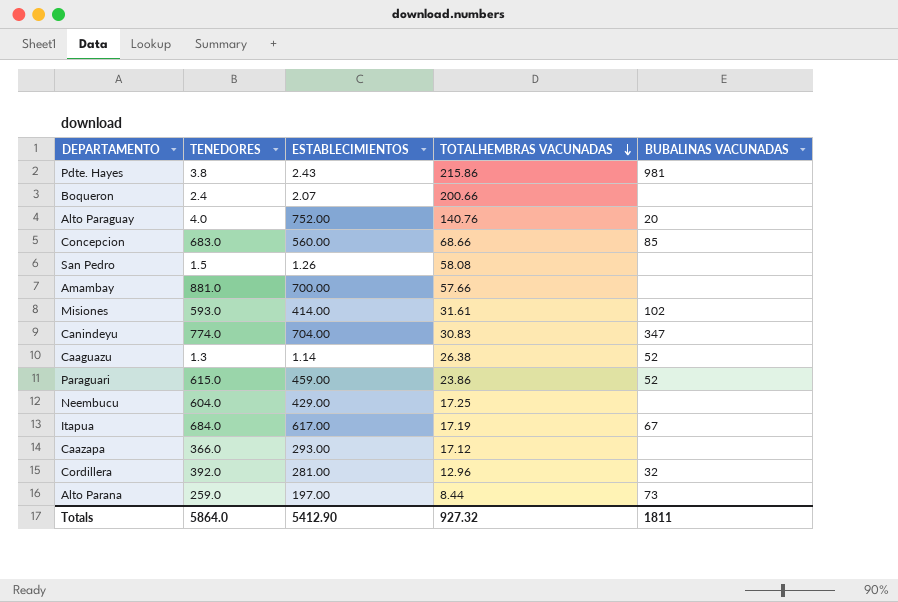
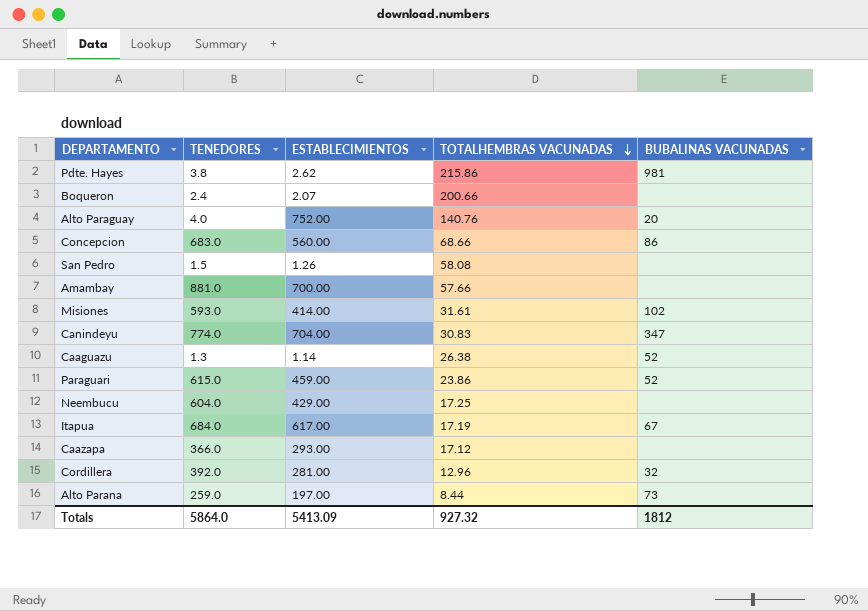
Pdte. Hayes | ESTABLECIMIENTOS: 2.43 -> 2.62
Concepcion | BUBALINAS VACUNADAS: 85 -> 86
Totals | ESTABLECIMIENTOS: 5412.90 -> 5413.09
Totals | BUBALINAS VACUNADAS: 1811 -> 1812

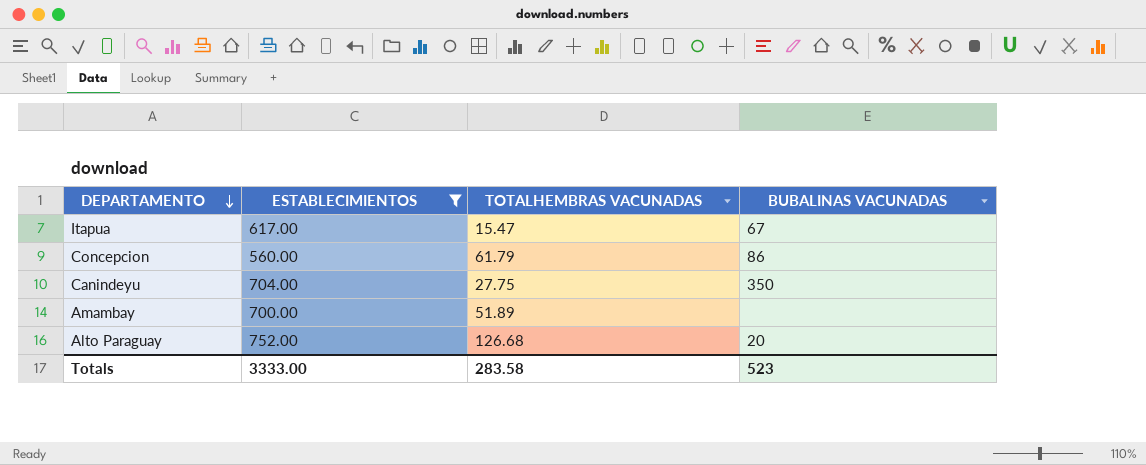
filter: none -> ESTABLECIMIENTOS >= 560.00
row order: TOTALHEMBRAS VACUNADAS descending -> DEPARTAMENTO descending
column TENEDORES | position: 2 -> none
Itapua | TOTALHEMBRAS VACUNADAS: 17.19 -> 15.47
Concepcion | TOTALHEMBRAS VACUNADAS: 68.66 -> 61.79
Canindeyu | TOTALHEMBRAS VACUNADAS: 30.83 -> 27.75
Canindeyu | BUBALINAS VACUNADAS: 347 -> 350
Amambay | TOTALHEMBRAS VACUNADAS: 57.66 -> 51.89
Alto Paraguay | TOTALHEMBRAS VACUNADAS: 140.76 -> 126.68
Totals | ESTABLECIMIENTOS: 5413.09 -> 3333.00
Totals | TOTALHEMBRAS VACUNADAS: 927.32 -> 283.58
Totals | BUBALINAS VACUNADAS: 1812 -> 523

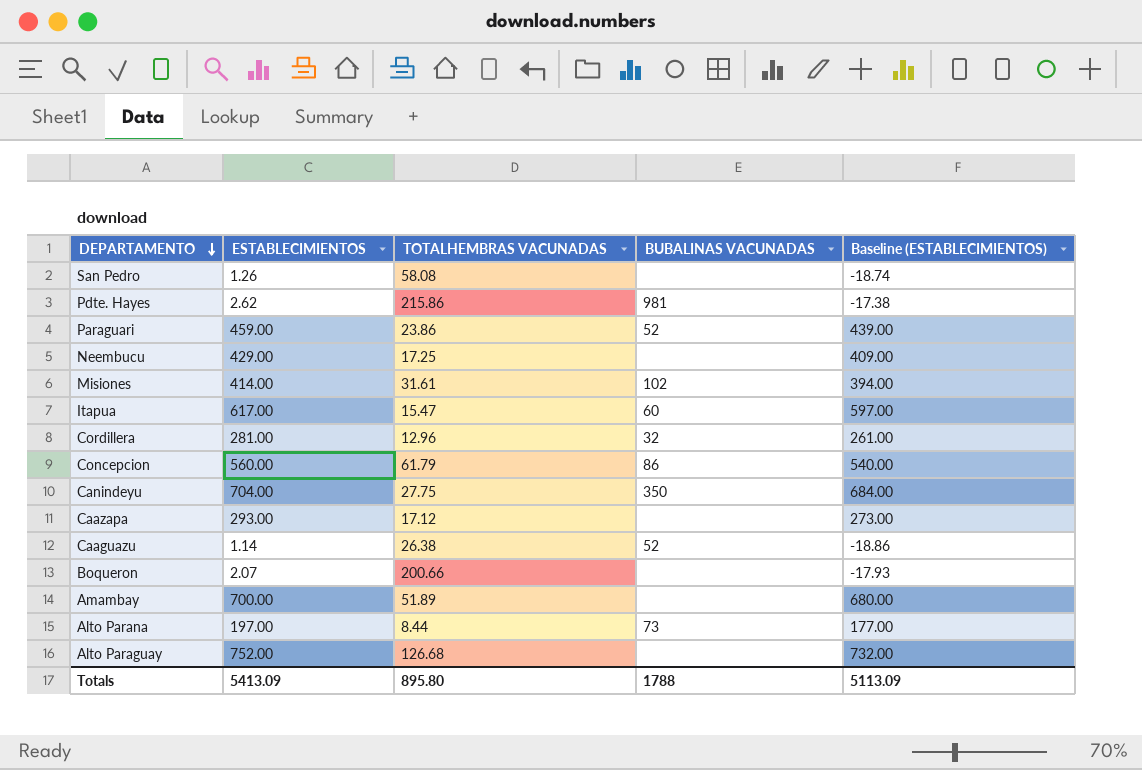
filter: ESTABLECIMIENTOS >= 560.00 -> none
column Baseline (ESTABLECIMIENTOS) | formula: none -> [ESTABLECIMIENTOS] - 20
Itapua | BUBALINAS VACUNADAS: 67 -> 60
Alto Paraguay | BUBALINAS VACUNADAS: 20 -> none
Totals | ESTABLECIMIENTOS: 3333.00 -> 5413.09
Totals | TOTALHEMBRAS VACUNADAS: 283.58 -> 895.80
Totals | BUBALINAS VACUNADAS: 523 -> 1788

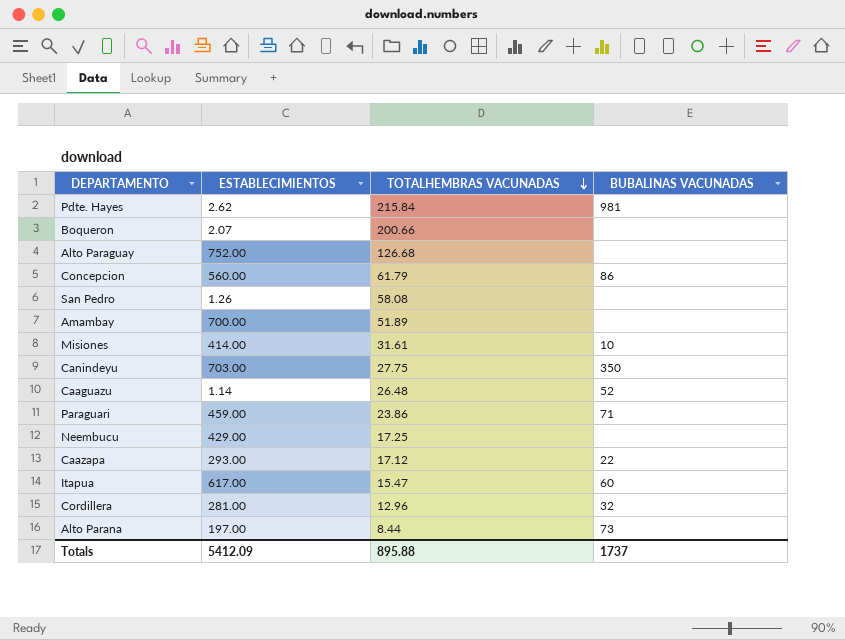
row order: DEPARTAMENTO descending -> TOTALHEMBRAS VACUNADAS descending
column Baseline (ESTABLECIMIENTOS) | formula: [ESTABLECIMIENTOS] - 20 -> none
Pdte. Hayes | TOTALHEMBRAS VACUNADAS: 215.86 -> 215.84
Misiones | BUBALINAS VACUNADAS: 102 -> 10
Canindeyu | ESTABLECIMIENTOS: 704.00 -> 703.00
Caaguazu | TOTALHEMBRAS VACUNADAS: 26.38 -> 26.48
Paraguari | BUBALINAS VACUNADAS: 52 -> 71
Caazapa | BUBALINAS VACUNADAS: none -> 22
Totals | ESTABLECIMIENTOS: 5413.09 -> 5412.09
Totals | TOTALHEMBRAS VACUNADAS: 895.80 -> 895.88
Totals | BUBALINAS VACUNADAS: 1788 -> 1737

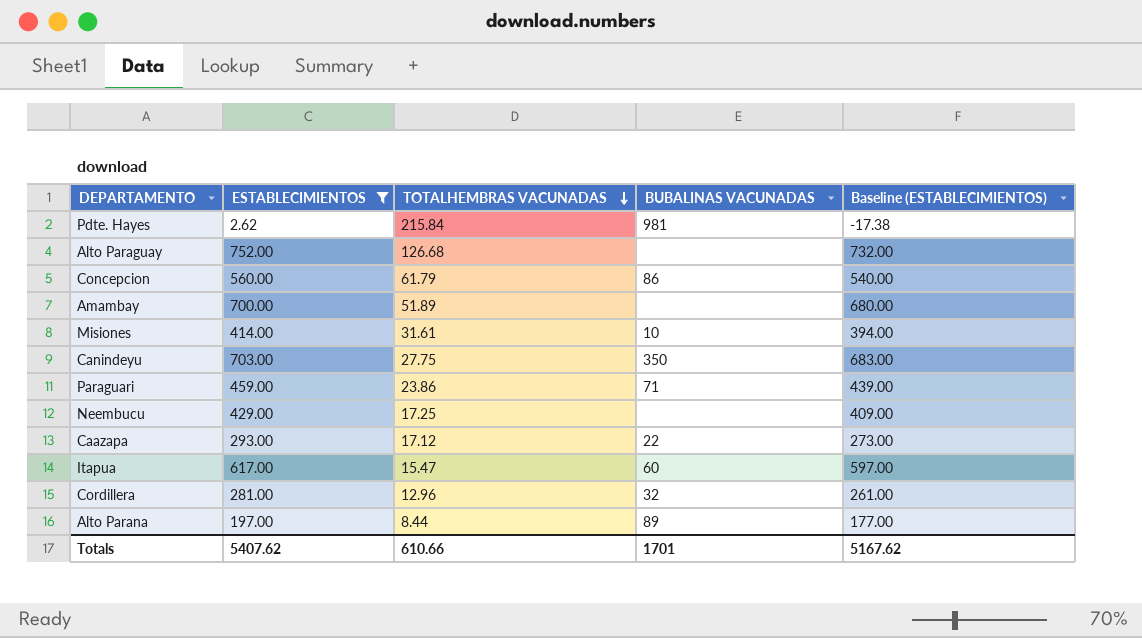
filter: none -> ESTABLECIMIENTOS >= 2.62
column Baseline (ESTABLECIMIENTOS) | formula: none -> [ESTABLECIMIENTOS] - 20
Alto Parana | BUBALINAS VACUNADAS: 73 -> 89
Totals | ESTABLECIMIENTOS: 5412.09 -> 5407.62
Totals | TOTALHEMBRAS VACUNADAS: 895.88 -> 610.66
Totals | BUBALINAS VACUNADAS: 1737 -> 1701

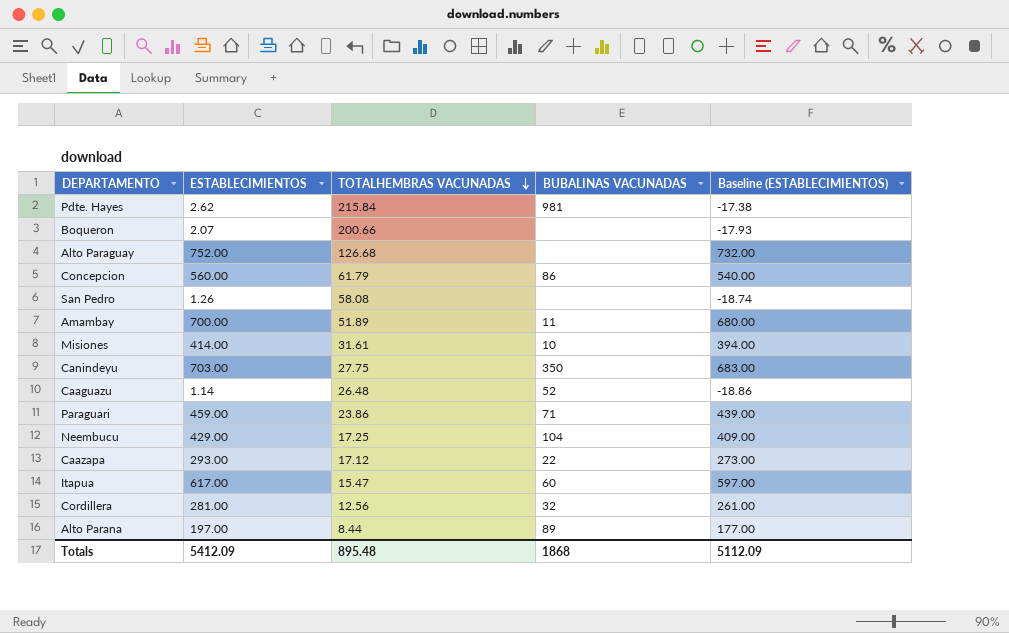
filter: ESTABLECIMIENTOS >= 2.62 -> none
Amambay | BUBALINAS VACUNADAS: none -> 11
Neembucu | BUBALINAS VACUNADAS: none -> 104
Cordillera | TOTALHEMBRAS VACUNADAS: 12.96 -> 12.56
Totals | ESTABLECIMIENTOS: 5407.62 -> 5412.09
Totals | TOTALHEMBRAS VACUNADAS: 610.66 -> 895.48
Totals | BUBALINAS VACUNADAS: 1701 -> 1868
Totals | Baseline (ESTABLECIMIENTOS): 5167.62 -> 5112.09

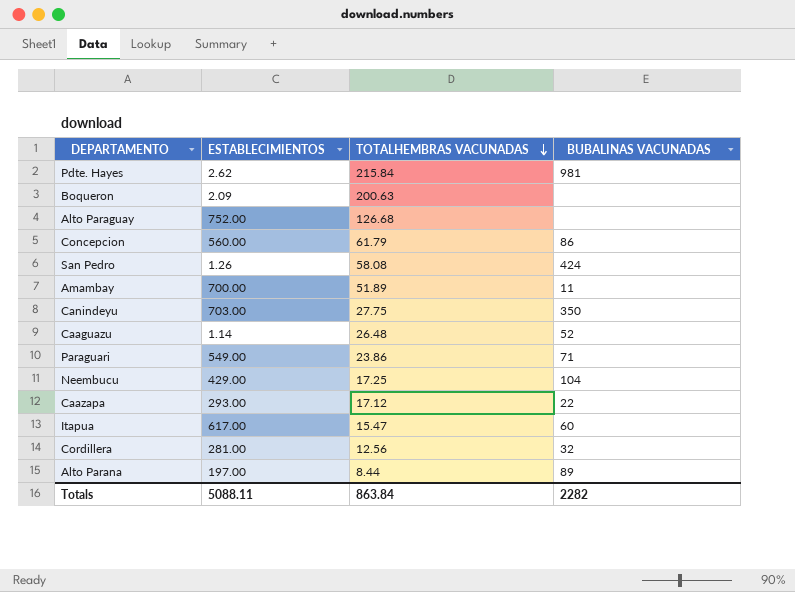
column Baseline (ESTABLECIMIENTOS) | formula: [ESTABLECIMIENTOS] - 20 -> none
row Misiones: 414.00 | 31.61 | 10 | 394.00 -> none
Boqueron | ESTABLECIMIENTOS: 2.07 -> 2.09
Boqueron | TOTALHEMBRAS VACUNADAS: 200.66 -> 200.63
San Pedro | BUBALINAS VACUNADAS: none -> 424
Paraguari | ESTABLECIMIENTOS: 459.00 -> 549.00
Totals | ESTABLECIMIENTOS: 5412.09 -> 5088.11
Totals | TOTALHEMBRAS VACUNADAS: 895.48 -> 863.84
Totals | BUBALINAS VACUNADAS: 1868 -> 2282

